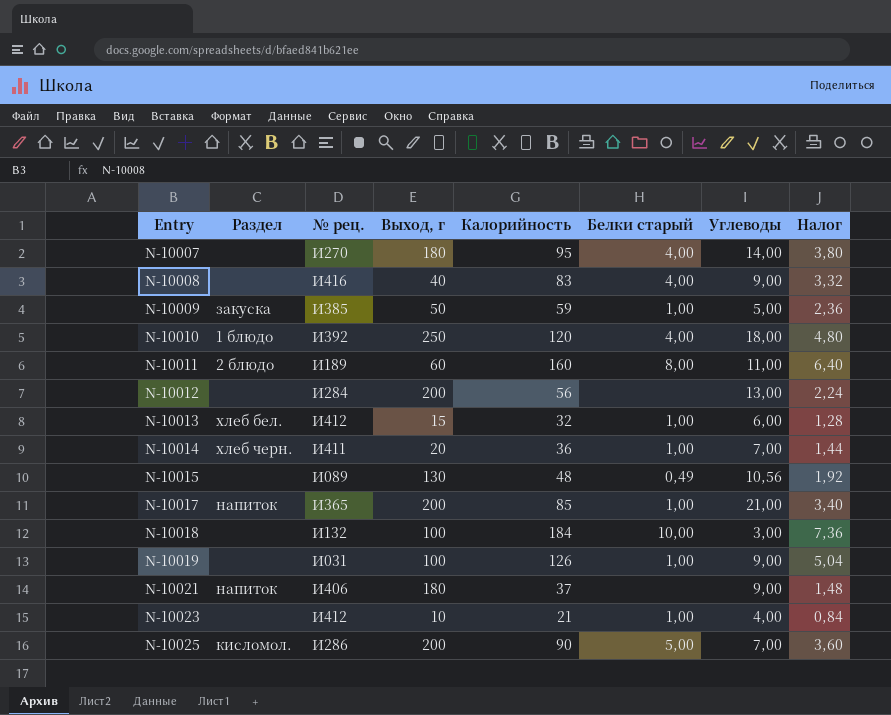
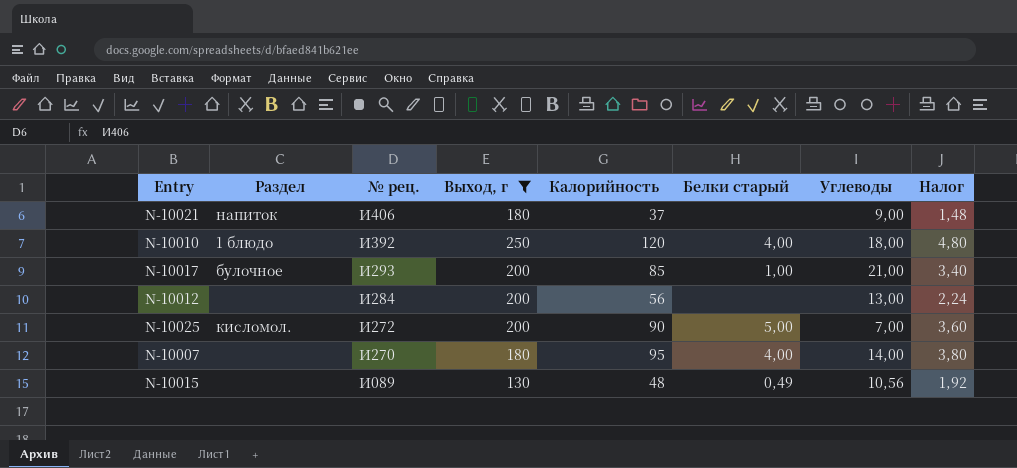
filter: none -> Выход, г >= 130
row order: Entry ascending -> № рец. descending
N-10017 | Раздел: напиток -> булочное
N-10017 | № рец.: И365 -> И293
N-10025 | № рец.: И286 -> И272

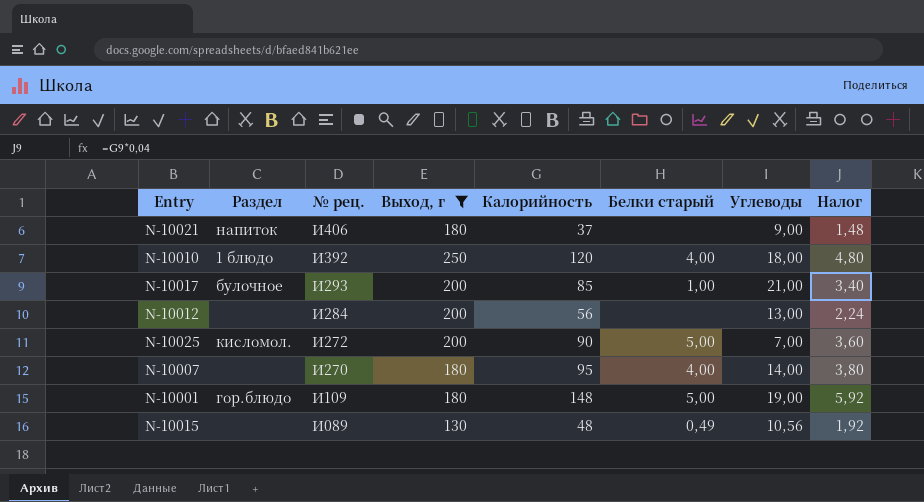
row N-10001: none -> гор.блюдо | И109 | 180 | 148 | 5,00 | 19,00 | 5,92

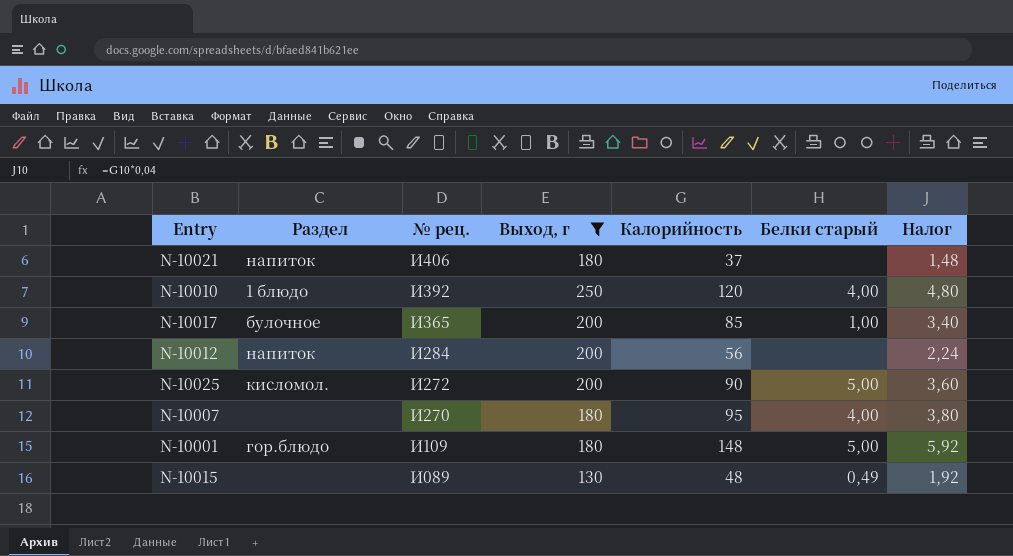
column Углеводы | position: 7 -> none
N-10017 | № рец.: И293 -> И365
N-10012 | Раздел: none -> напиток

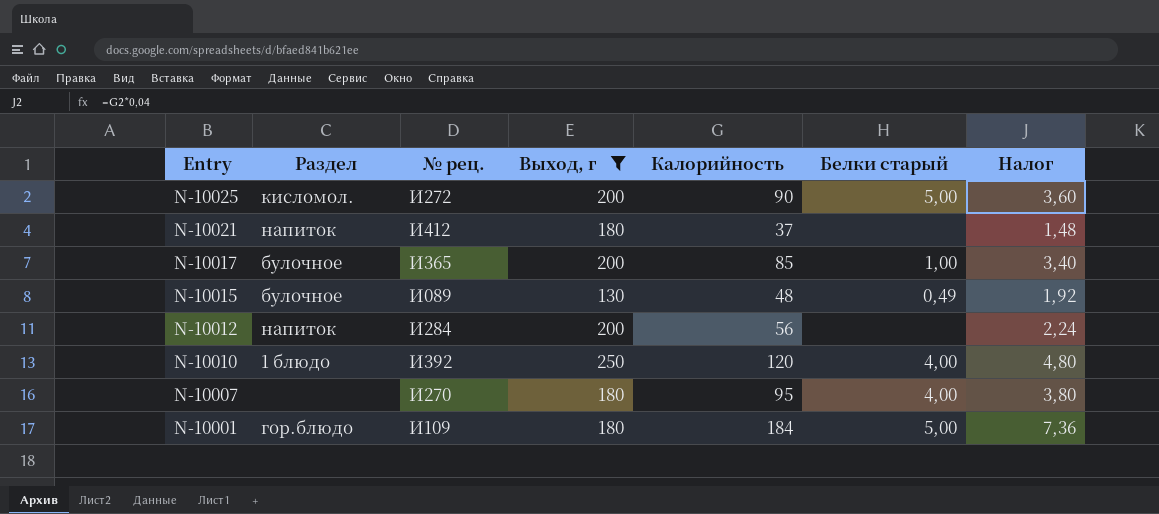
row order: № рец. descending -> Entry descending
N-10021 | № рец.: И406 -> И412
N-10015 | Раздел: none -> булочное
N-10001 | Калорийность: 148 -> 184
N-10001 | Налог: 5,92 -> 7,36

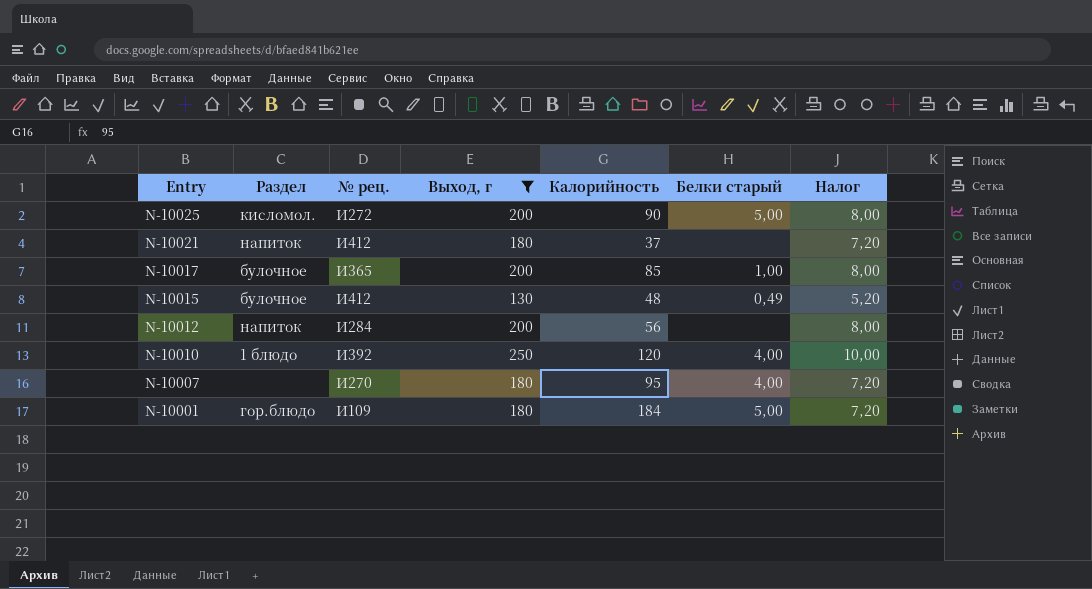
column Налог | formula: [Калорийность] * 0,04 -> [Выход, г] * 0,04
N-10015 | № рец.: И089 -> И412

